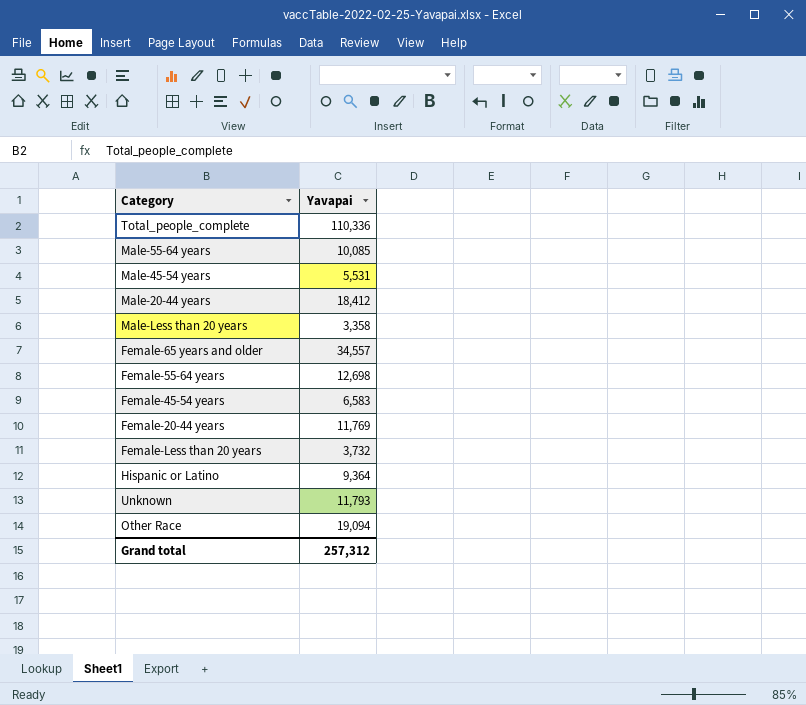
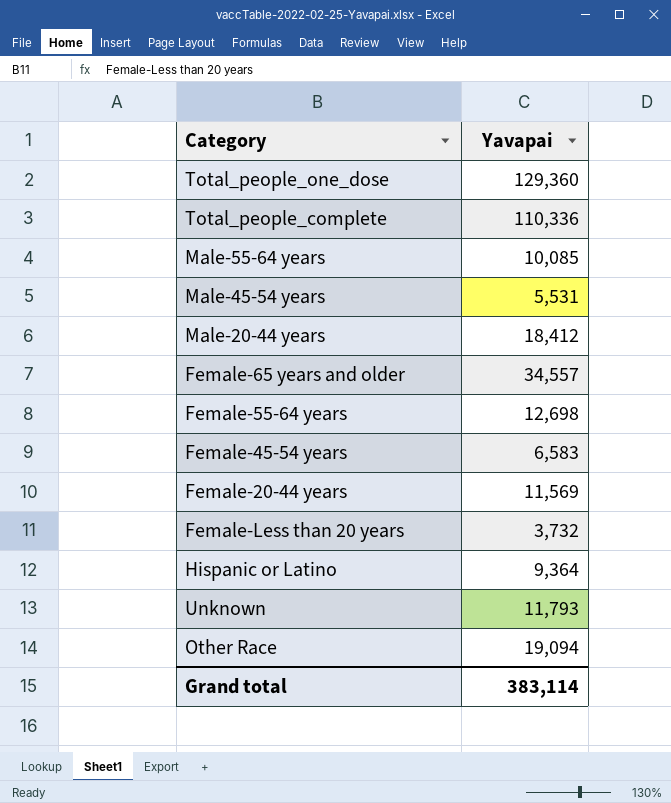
row Male-Less than 20 years: 3,358 -> none
row Total_people_one_dose: none -> 129,360
Female-20-44 years | Yavapai: 11,769 -> 11,569
Grand total | Yavapai: 257,312 -> 383,114

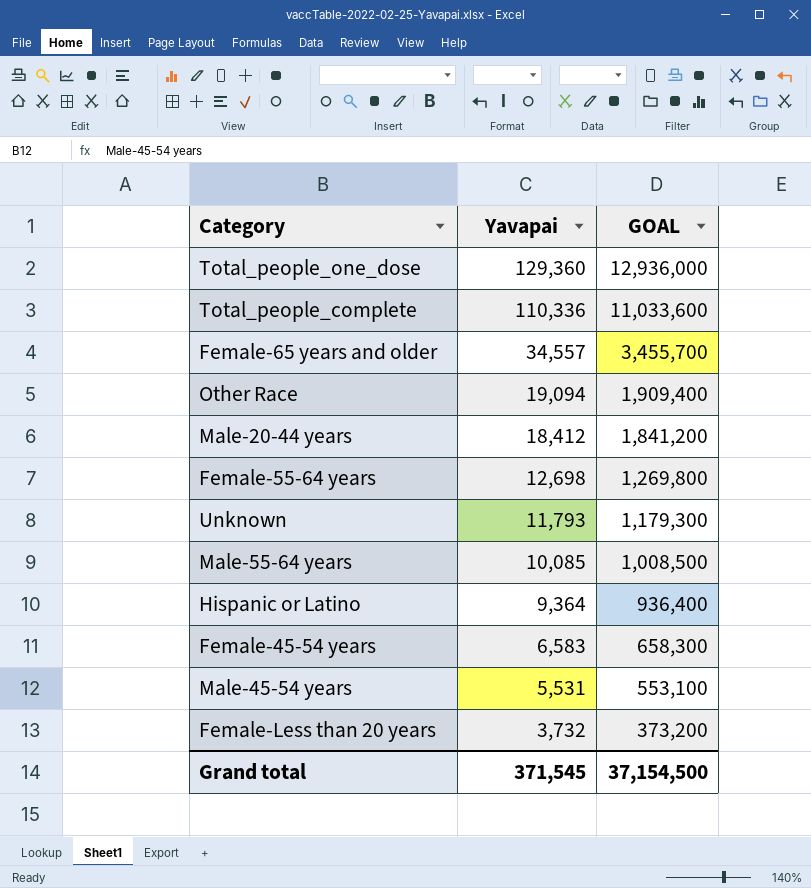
row order: none -> Yavapai descending
column GOAL | formula: none -> [Yavapai] * 100
row Female-20-44 years: 11,569 -> none
Grand total | Yavapai: 383,114 -> 371,545

